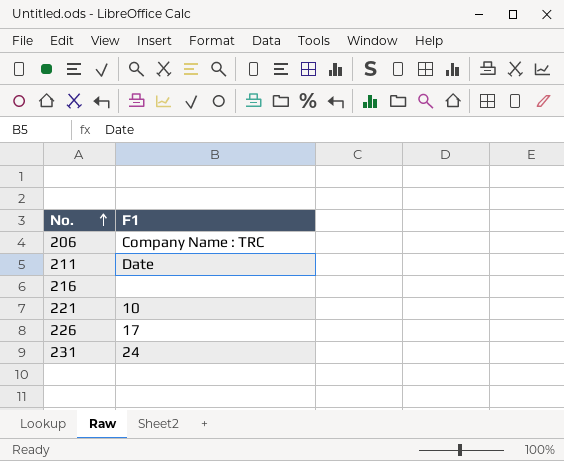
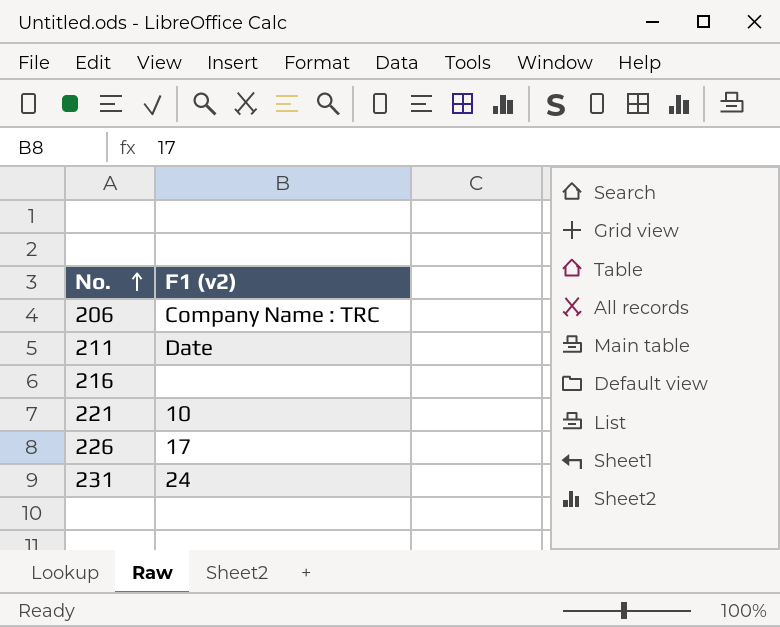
column name: F1 -> F1 (v2)

